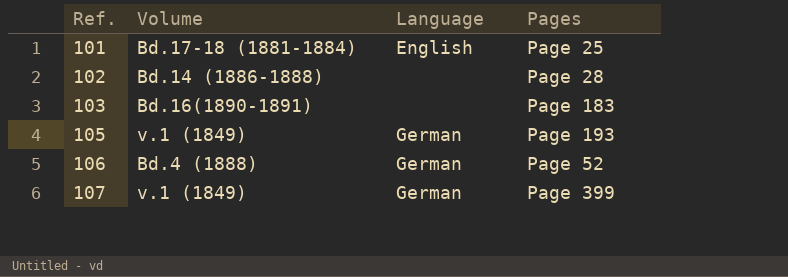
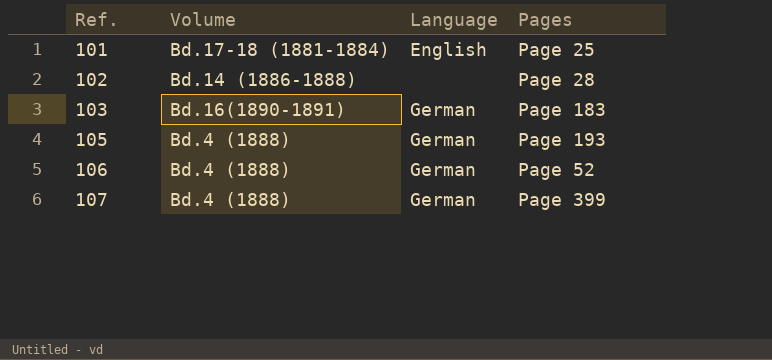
103 | Language: none -> German
105 | Volume: v.1 (1849) -> Bd.4 (1888)
107 | Volume: v.1 (1849) -> Bd.4 (1888)

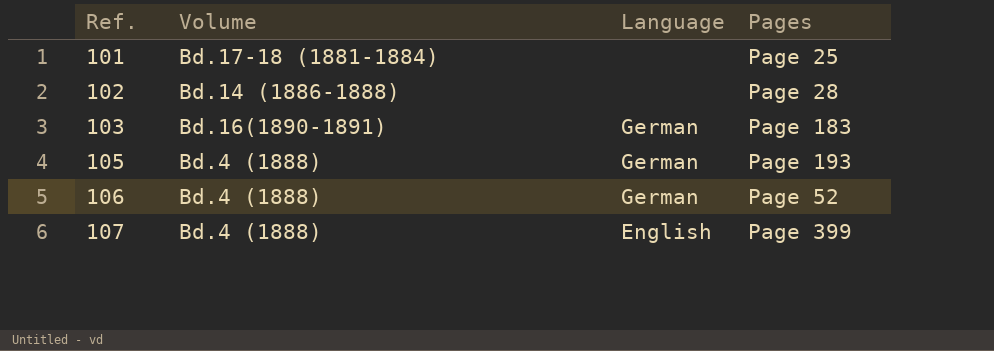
101 | Language: English -> none
107 | Language: German -> English

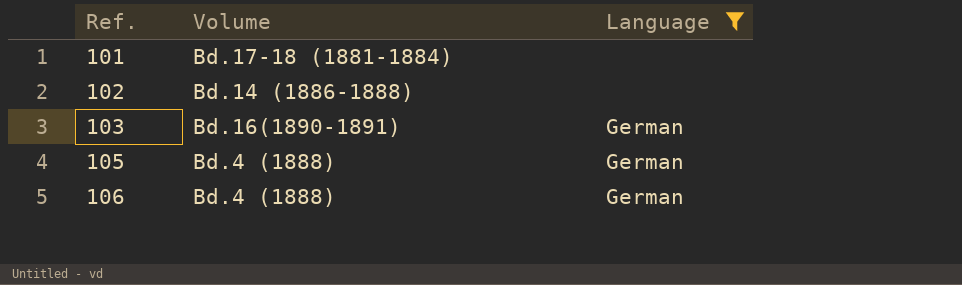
filter: none -> Language != English
column Pages | position: 4 -> none

